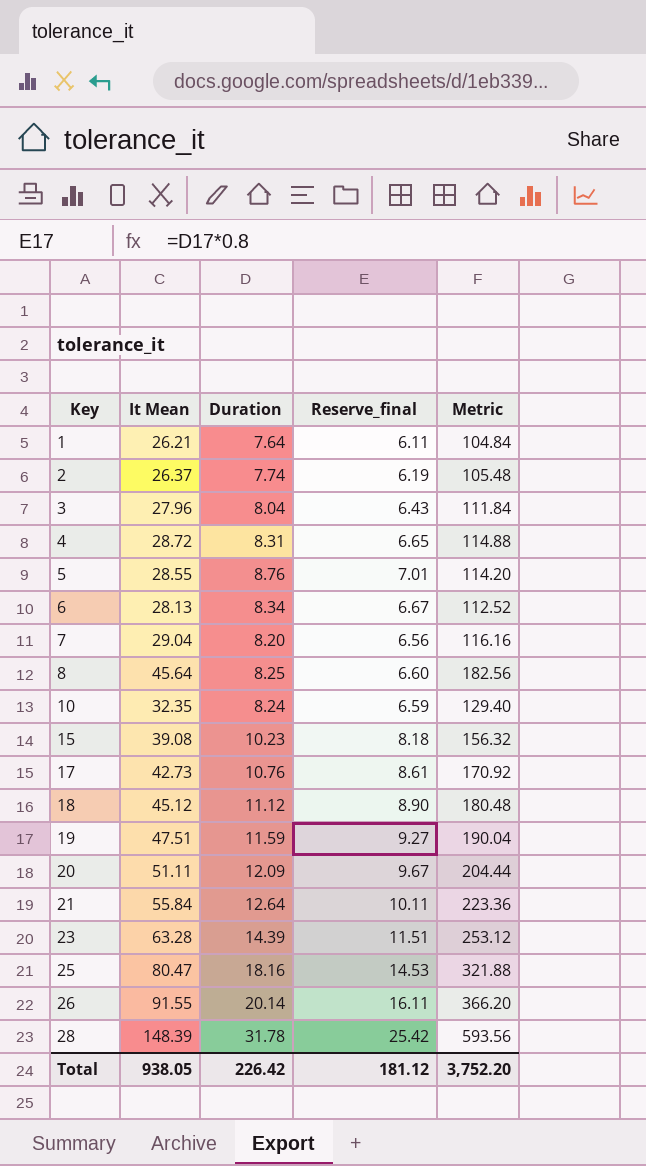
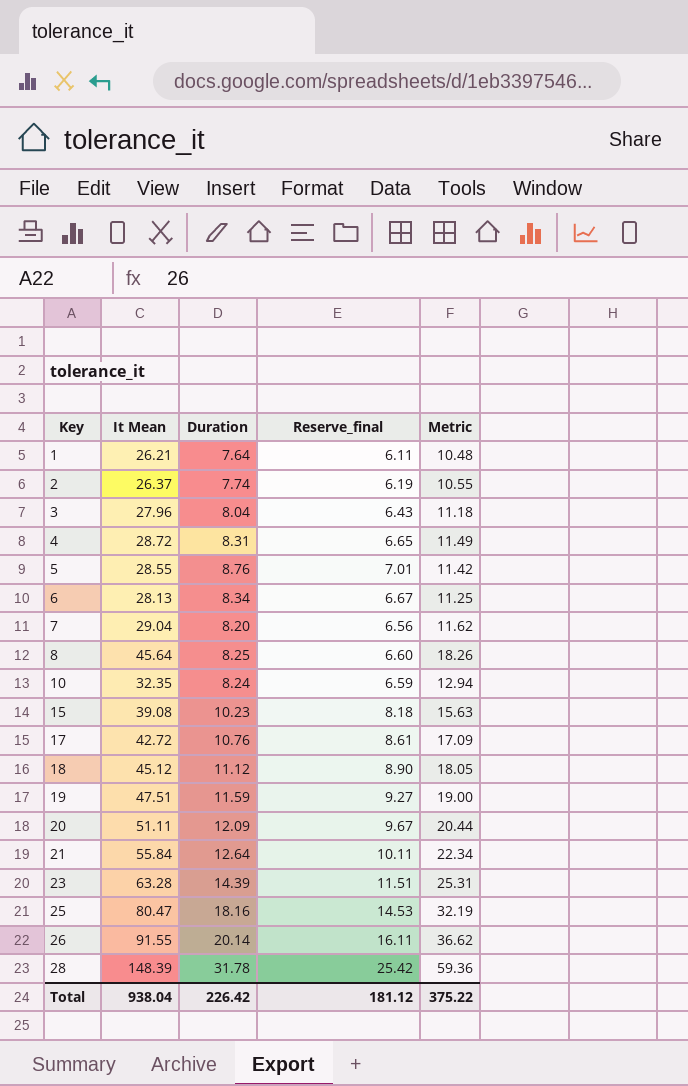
column Metric | formula: [It Mean] * 4 -> [It Mean] * 0.4
17 | It Mean: 42.73 -> 42.72
Total | It Mean: 938.05 -> 938.04
Total | Metric: 3,752.20 -> 375.22

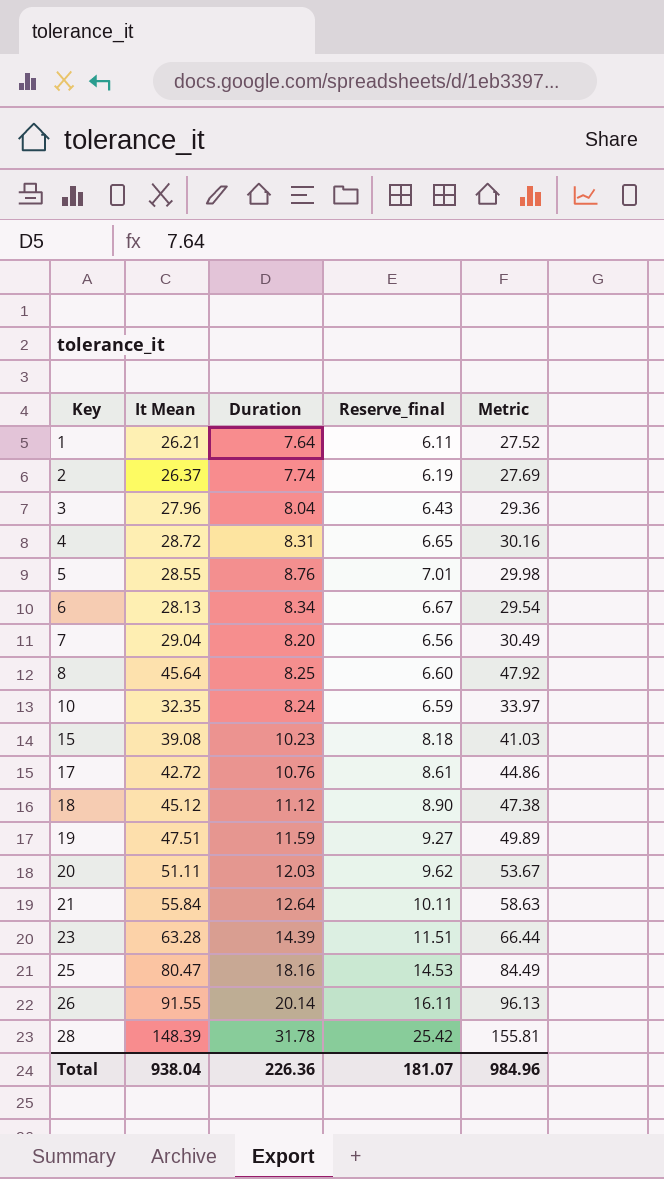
column Metric | formula: [It Mean] * 0.4 -> [It Mean] * 1.05
20 | Duration: 12.09 -> 12.03
20 | Reserve_final: 9.67 -> 9.62
Total | Duration: 226.42 -> 226.36
Total | Reserve_final: 181.12 -> 181.07
Total | Metric: 375.22 -> 984.96

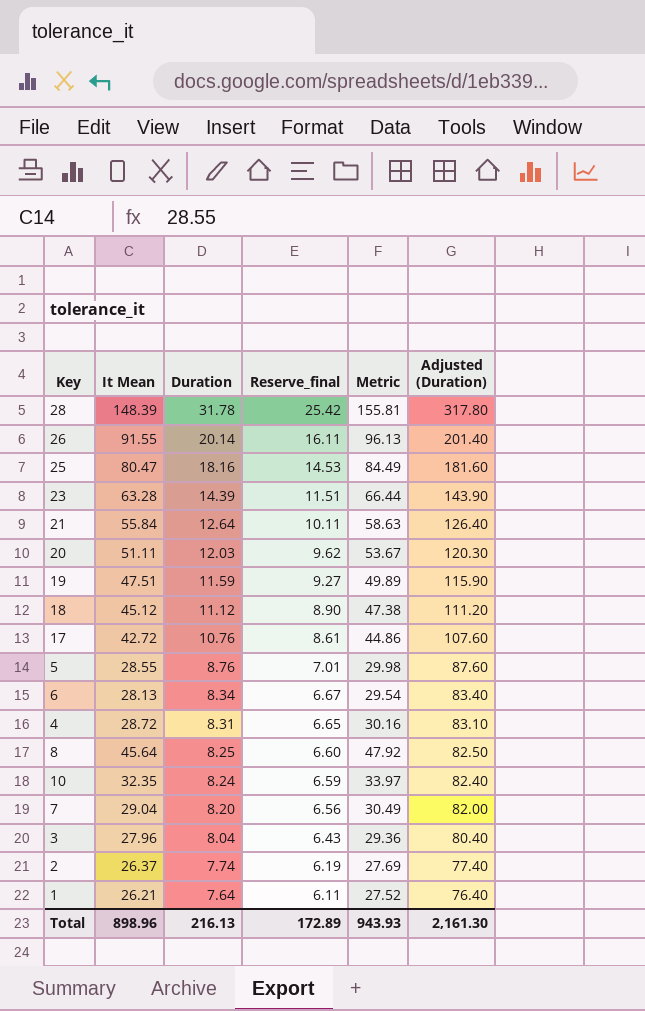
row order: Key ascending -> Duration descending
column Adjusted (Duration) | formula: none -> [Duration] * 10
row 15: 39.08 | 10.23 | 8.18 | 41.03 -> none
Total | It Mean: 938.04 -> 898.96
Total | Duration: 226.36 -> 216.13
Total | Reserve_final: 181.07 -> 172.89
Total | Metric: 984.96 -> 943.93

